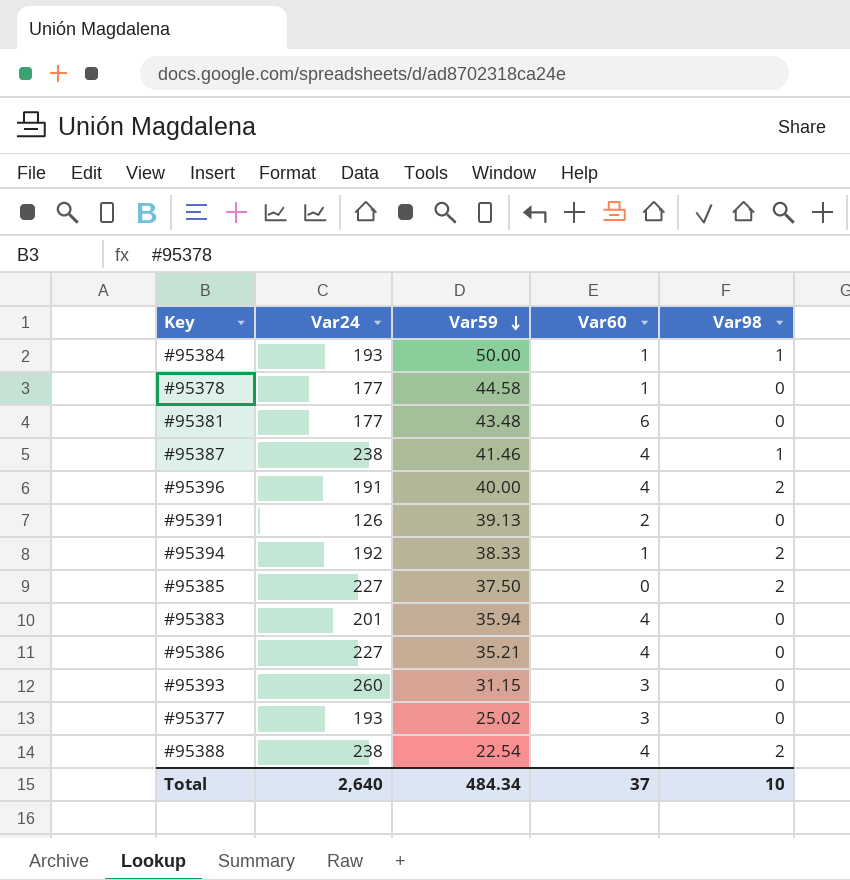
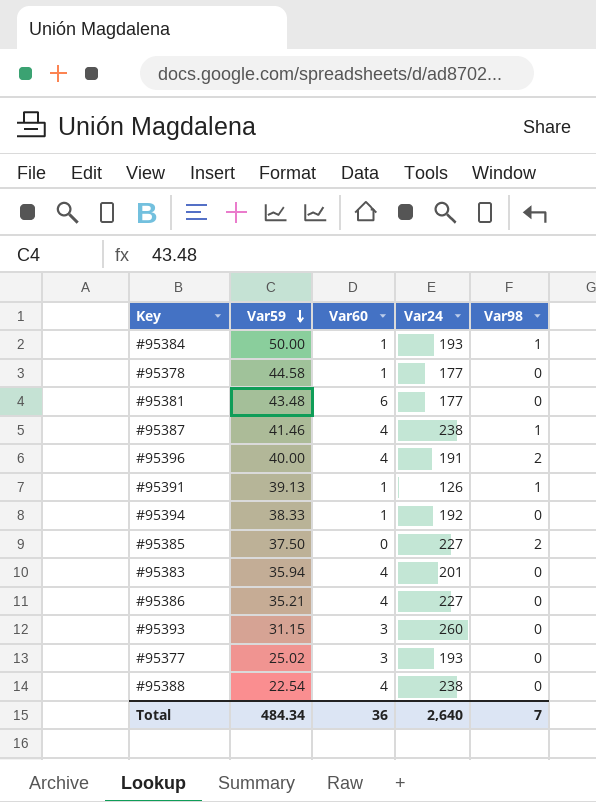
column Var24 | position: 2 -> 4
#95391 | Var60: 2 -> 1
#95391 | Var98: 0 -> 1
#95394 | Var98: 2 -> 0
#95388 | Var98: 2 -> 0
Total | Var60: 37 -> 36
Total | Var98: 10 -> 7

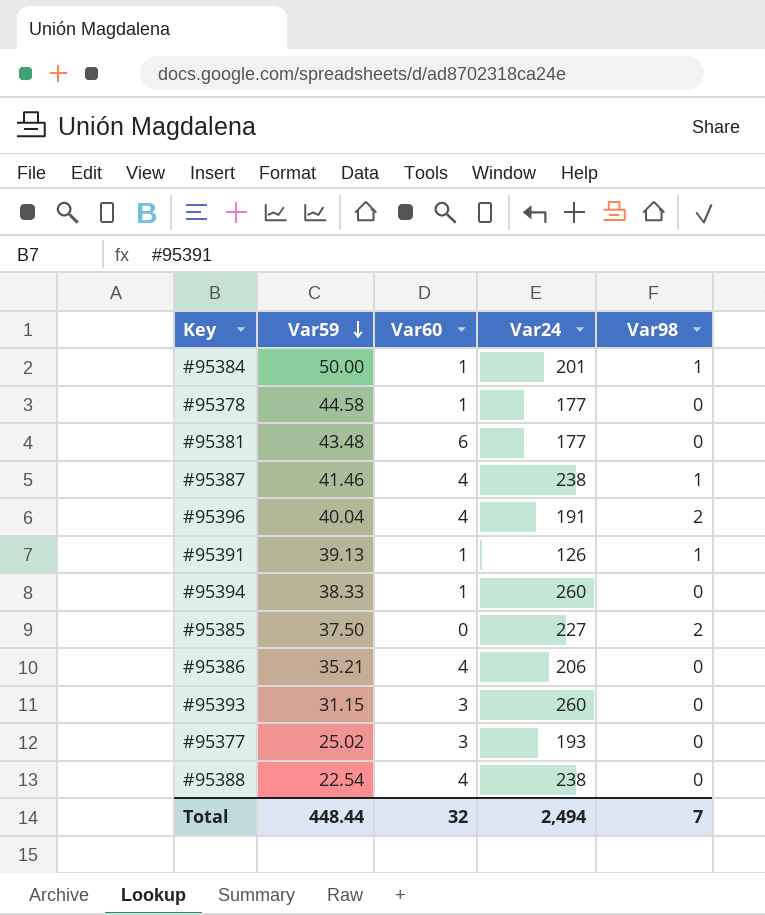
row #95383: 35.94 | 4 | 201 | 0 -> none
#95384 | Var24: 193 -> 201
#95396 | Var59: 40.00 -> 40.04
#95394 | Var24: 192 -> 260
#95386 | Var24: 227 -> 206
Total | Var59: 484.34 -> 448.44
Total | Var60: 36 -> 32
Total | Var24: 2,640 -> 2,494

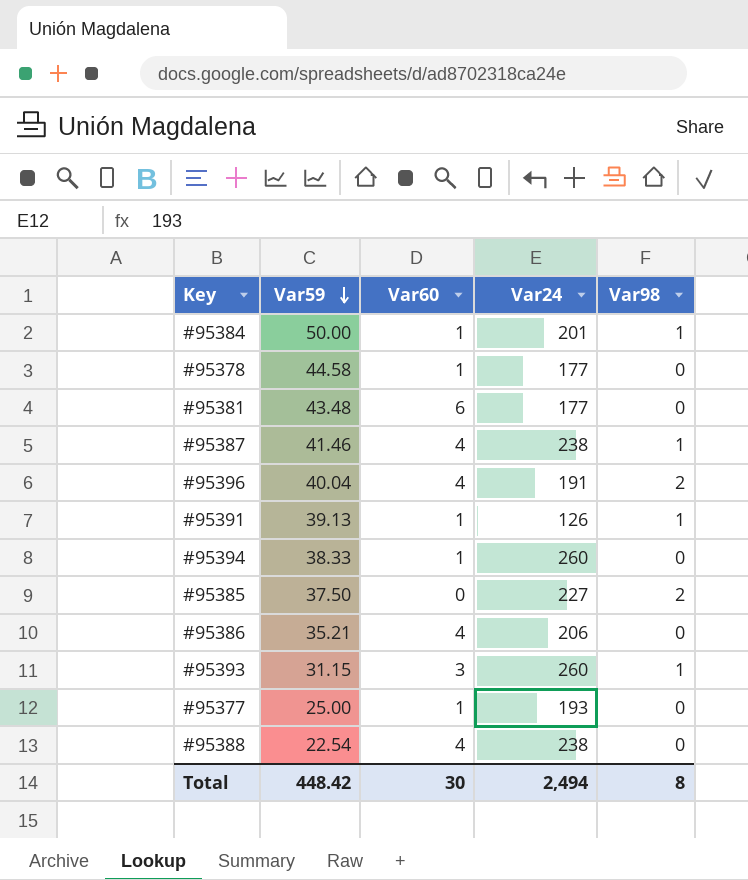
#95393 | Var98: 0 -> 1
#95377 | Var59: 25.02 -> 25.00
#95377 | Var60: 3 -> 1
Total | Var59: 448.44 -> 448.42
Total | Var60: 32 -> 30
Total | Var98: 7 -> 8

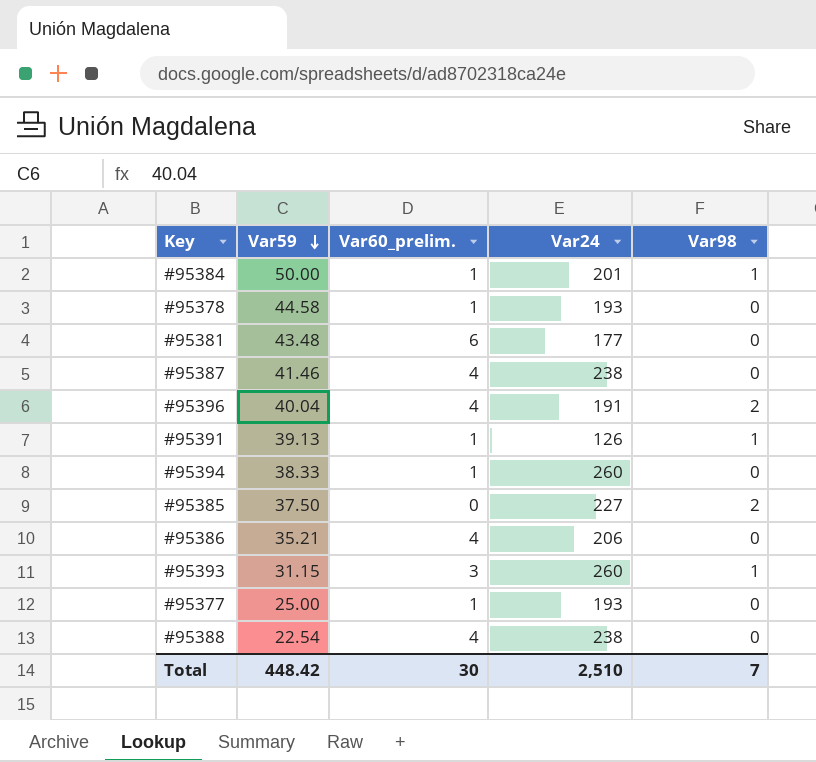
column name: Var60 -> Var60_prelim.
#95378 | Var24: 177 -> 193
#95387 | Var98: 1 -> 0
Total | Var24: 2,494 -> 2,510
Total | Var98: 8 -> 7

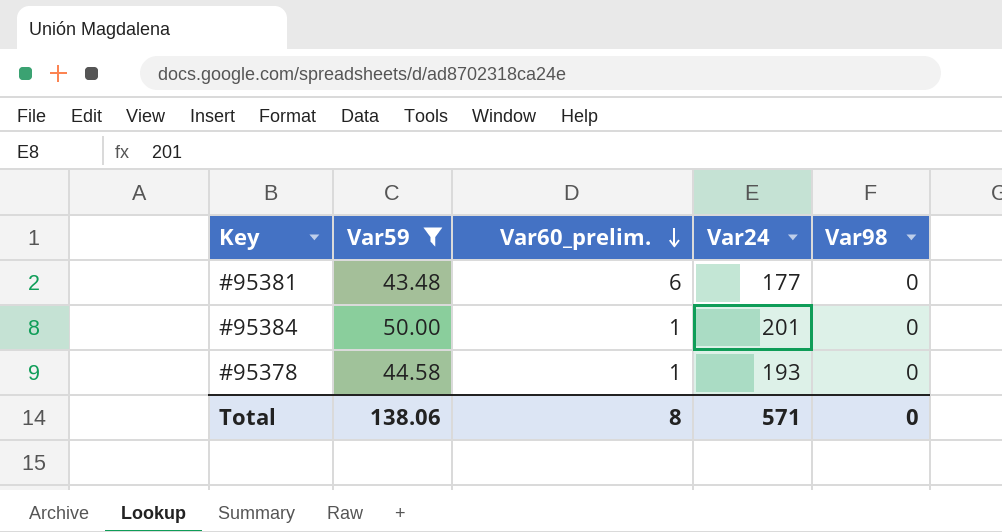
filter: none -> Var59 >= 43.48
row order: Var59 descending -> Var60_prelim. descending
#95384 | Var98: 1 -> 0
Total | Var59: 448.42 -> 138.06
Total | Var60_prelim.: 30 -> 8
Total | Var24: 2,510 -> 571
Total | Var98: 7 -> 0

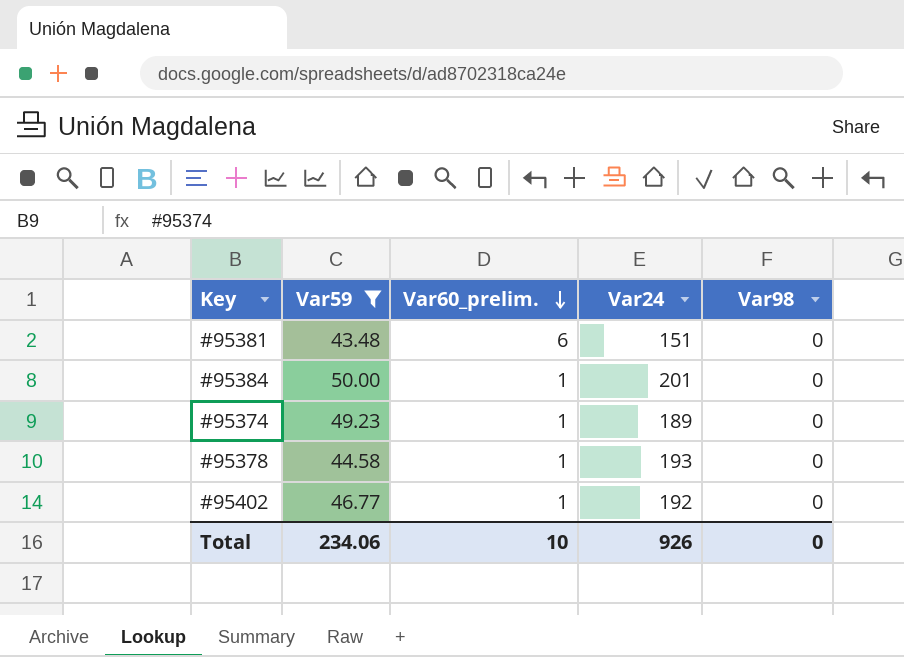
#95381 | Var24: 177 -> 151
row #95374: none -> 49.23 | 1 | 189 | 0
row #95402: none -> 46.77 | 1 | 192 | 0
Total | Var59: 138.06 -> 234.06
Total | Var60_prelim.: 8 -> 10
Total | Var24: 571 -> 926

